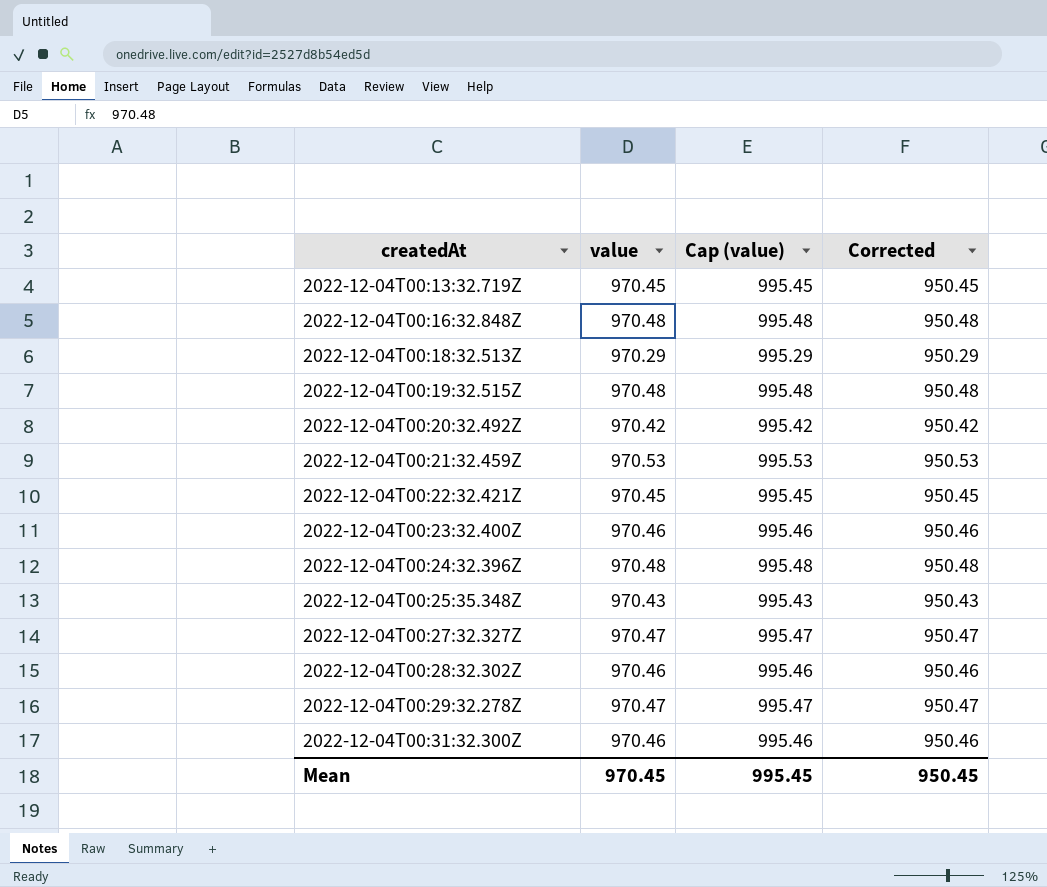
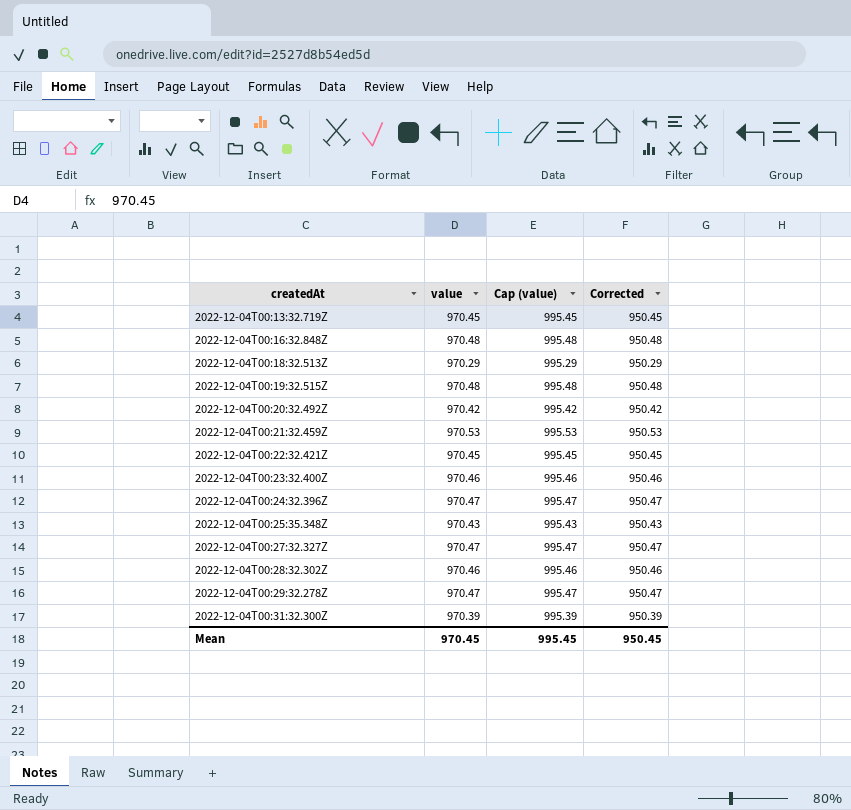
2022-12-04T00:24:32.396Z | value: 970.48 -> 970.47
2022-12-04T00:24:32.396Z | Cap (value): 995.48 -> 995.47
2022-12-04T00:24:32.396Z | Corrected: 950.48 -> 950.47
2022-12-04T00:31:32.300Z | value: 970.46 -> 970.39
2022-12-04T00:31:32.300Z | Cap (value): 995.46 -> 995.39
2022-12-04T00:31:32.300Z | Corrected: 950.46 -> 950.39

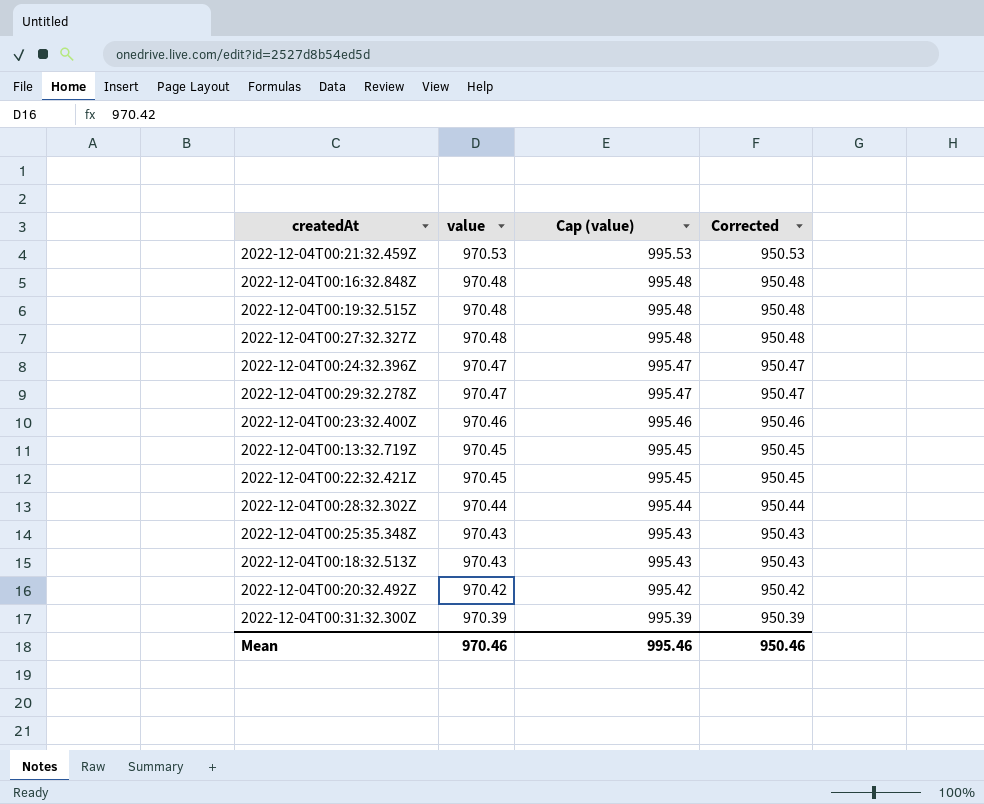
row order: createdAt ascending -> value descending
2022-12-04T00:27:32.327Z | value: 970.47 -> 970.48
2022-12-04T00:27:32.327Z | Cap (value): 995.47 -> 995.48
2022-12-04T00:27:32.327Z | Corrected: 950.47 -> 950.48
2022-12-04T00:28:32.302Z | value: 970.46 -> 970.44
2022-12-04T00:28:32.302Z | Cap (value): 995.46 -> 995.44
2022-12-04T00:28:32.302Z | Corrected: 950.46 -> 950.44
2022-12-04T00:18:32.513Z | value: 970.29 -> 970.43
2022-12-04T00:18:32.513Z | Cap (value): 995.29 -> 995.43
2022-12-04T00:18:32.513Z | Corrected: 950.29 -> 950.43
Mean | value: 970.45 -> 970.46
Mean | Cap (value): 995.45 -> 995.46
Mean | Corrected: 950.45 -> 950.46

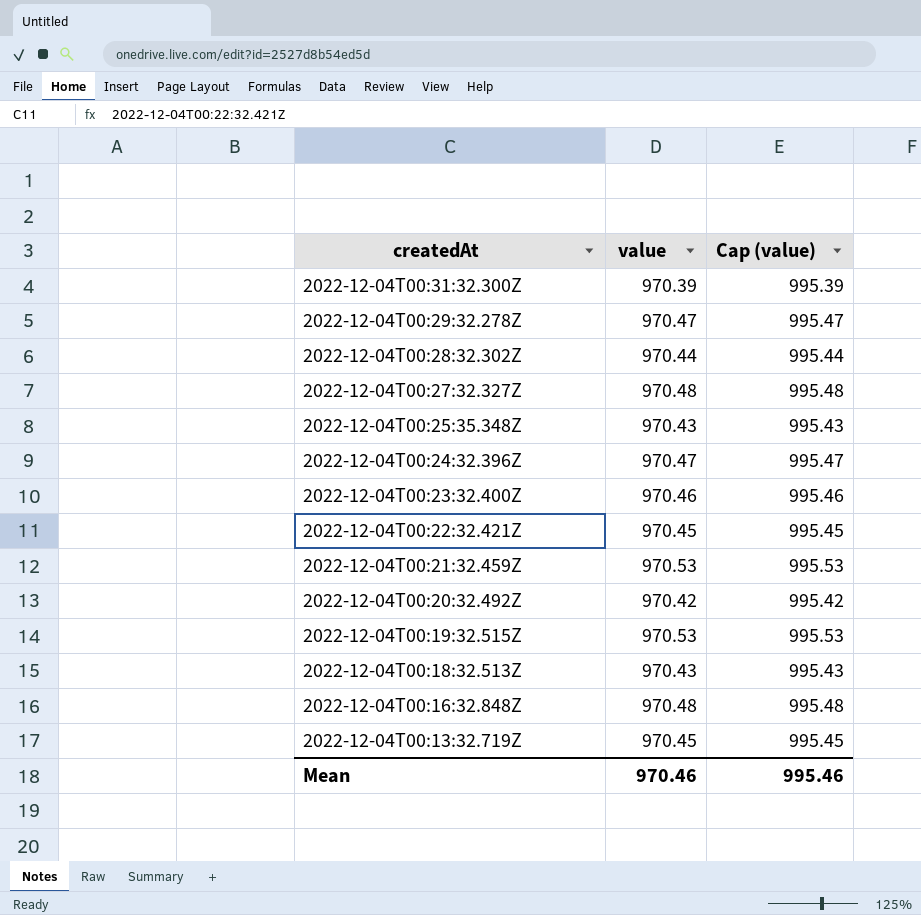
row order: value descending -> createdAt descending
column Corrected | formula: [value] - 20 -> none
2022-12-04T00:19:32.515Z | value: 970.48 -> 970.53
2022-12-04T00:19:32.515Z | Cap (value): 995.48 -> 995.53

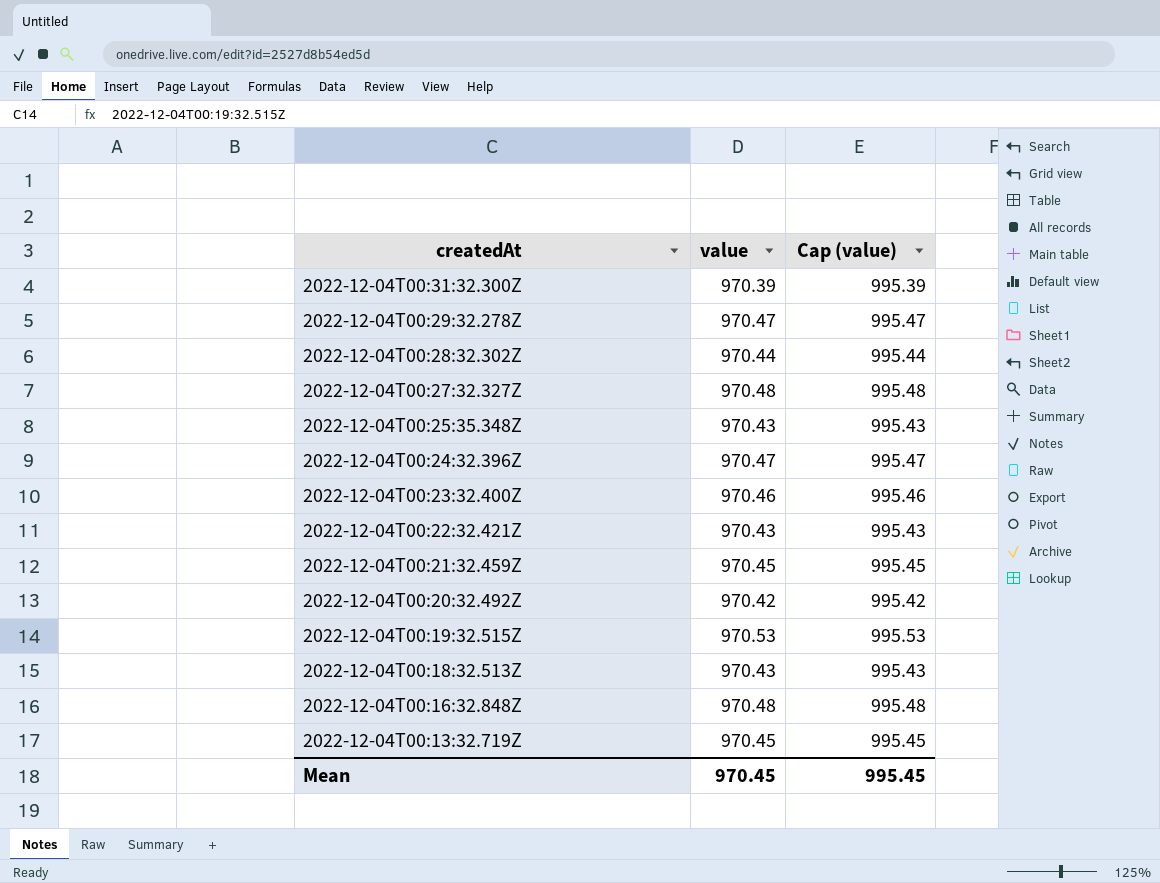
2022-12-04T00:22:32.421Z | value: 970.45 -> 970.43
2022-12-04T00:22:32.421Z | Cap (value): 995.45 -> 995.43
2022-12-04T00:21:32.459Z | value: 970.53 -> 970.45
2022-12-04T00:21:32.459Z | Cap (value): 995.53 -> 995.45
Mean | value: 970.46 -> 970.45
Mean | Cap (value): 995.46 -> 995.45

